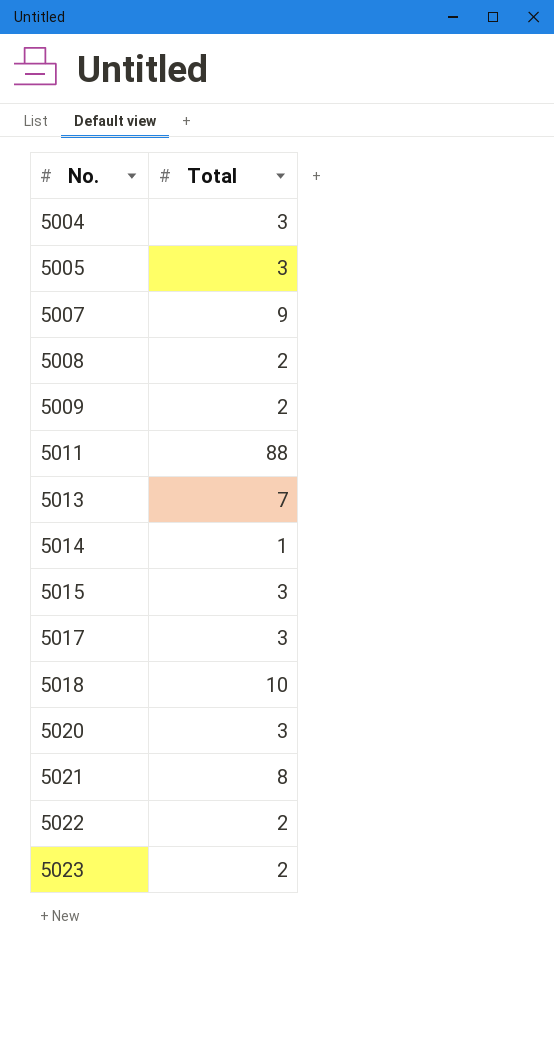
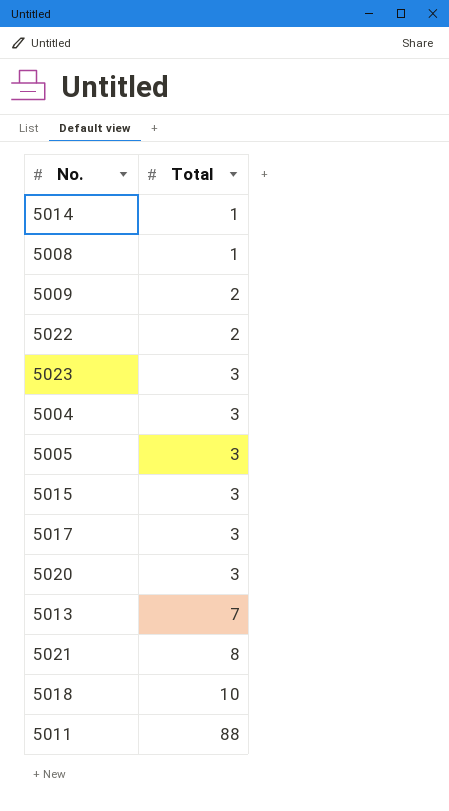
row order: No. ascending -> Total ascending
row 5007: 9 -> none
5008 | Total: 2 -> 1
5023 | Total: 2 -> 3

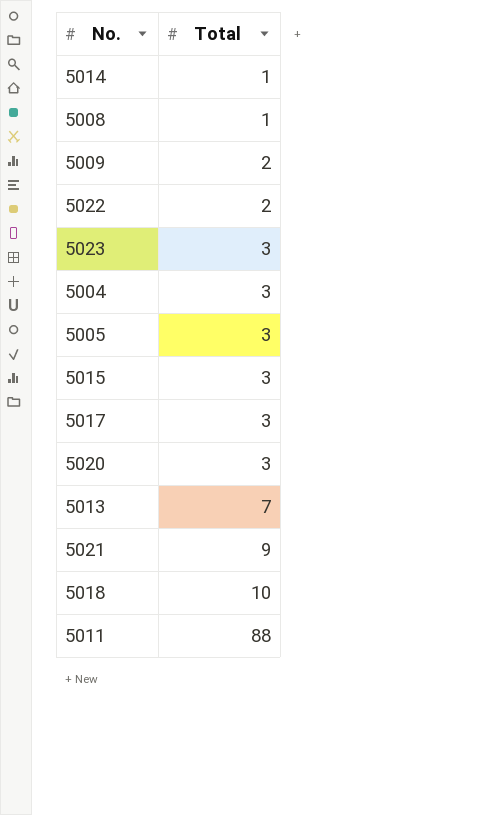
5021 | Total: 8 -> 9

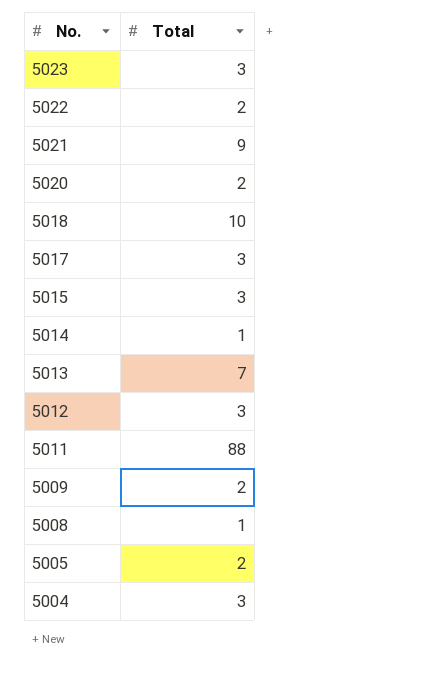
row order: Total ascending -> No. descending
5020 | Total: 3 -> 2
row 5012: none -> 3
5005 | Total: 3 -> 2

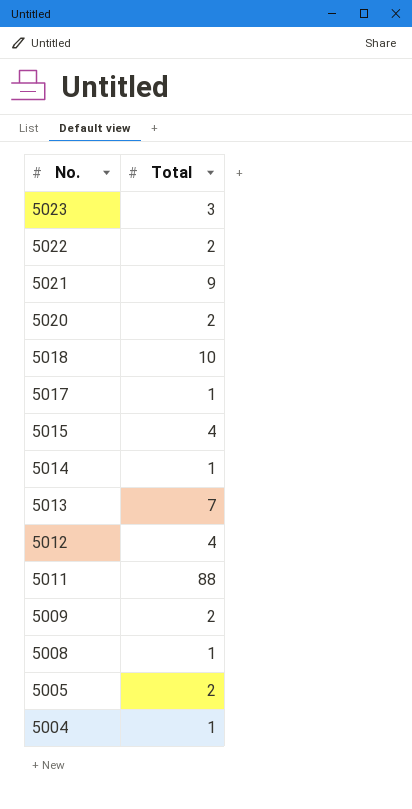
5017 | Total: 3 -> 1
5015 | Total: 3 -> 4
5012 | Total: 3 -> 4
5004 | Total: 3 -> 1

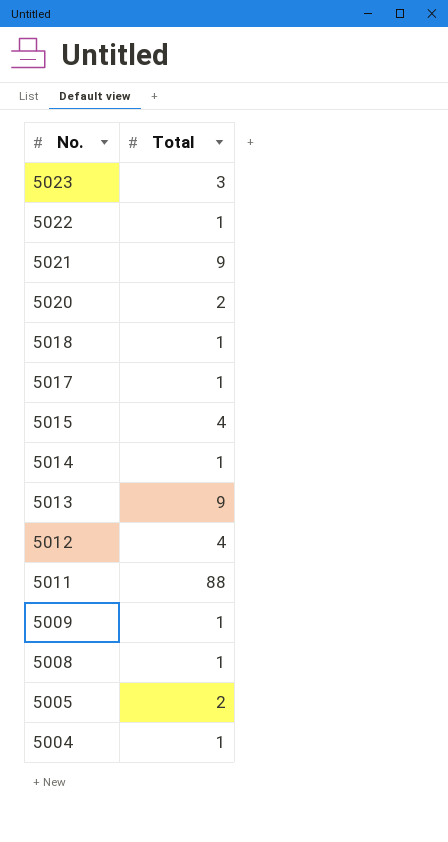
5022 | Total: 2 -> 1
5018 | Total: 10 -> 1
5013 | Total: 7 -> 9
5009 | Total: 2 -> 1

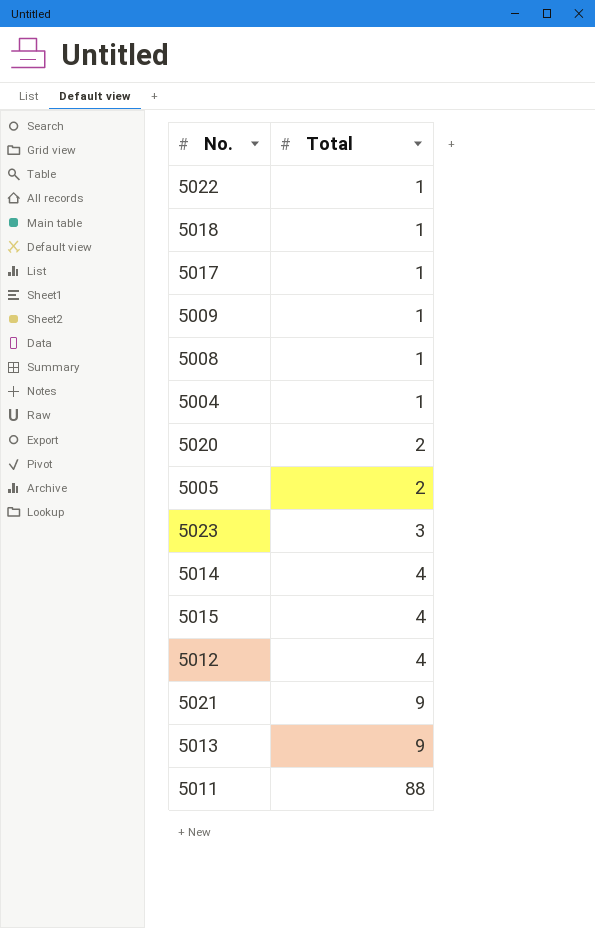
row order: No. descending -> Total ascending
5014 | Total: 1 -> 4

